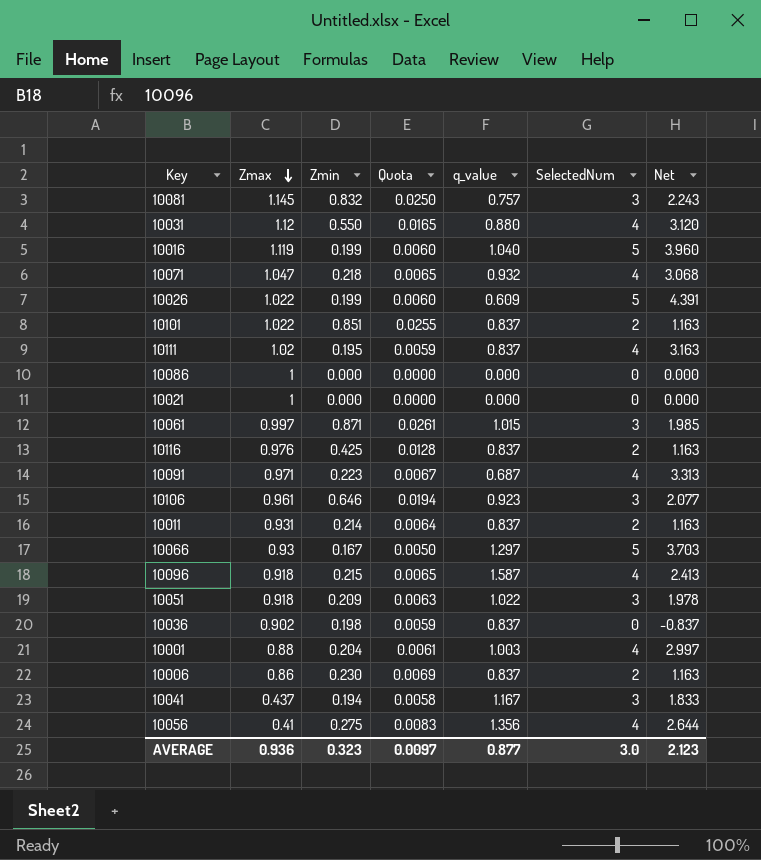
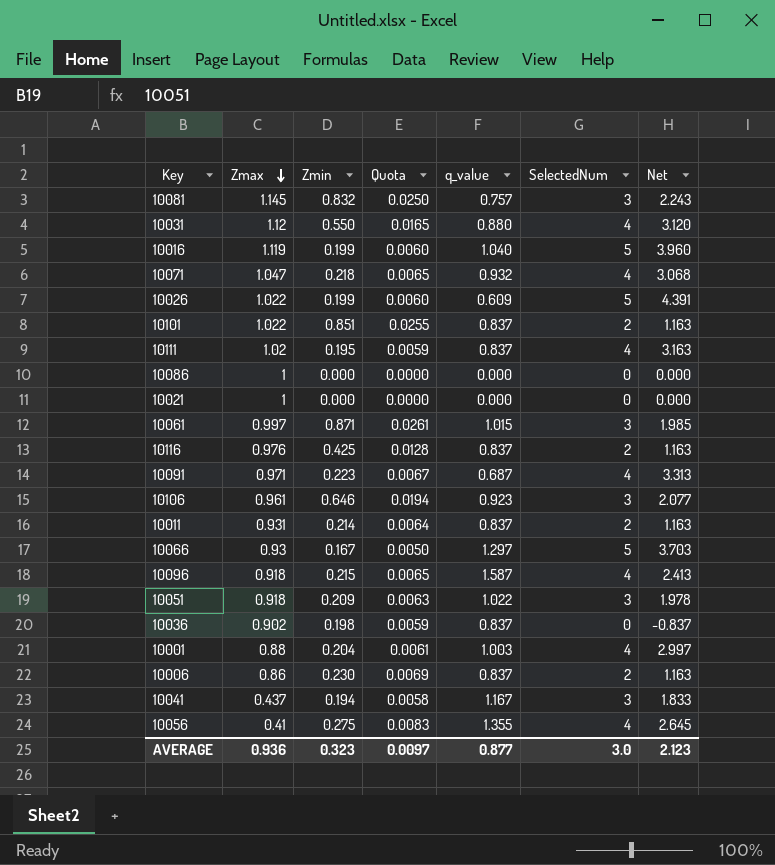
10056 | q_value: 1.356 -> 1.355
10056 | Net: 2.644 -> 2.645

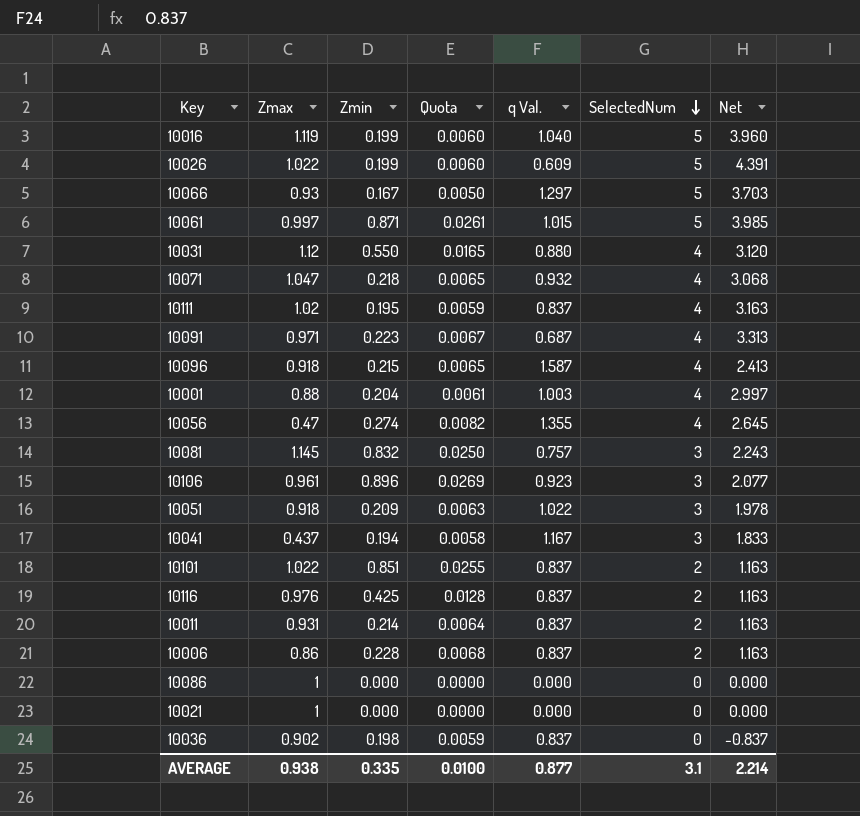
row order: Zmax descending -> SelectedNum descending
column name: q_value -> q Val.
10061 | SelectedNum: 3 -> 5
10061 | Net: 1.985 -> 3.985
10056 | Zmax: 0.41 -> 0.47
10056 | Zmin: 0.275 -> 0.274
10056 | Quota: 0.0083 -> 0.0082
10106 | Zmin: 0.646 -> 0.896
10106 | Quota: 0.0194 -> 0.0269
10006 | Zmin: 0.230 -> 0.228
10006 | Quota: 0.0069 -> 0.0068
AVERAGE | Zmax: 0.936 -> 0.938
AVERAGE | Zmin: 0.323 -> 0.335
AVERAGE | Quota: 0.0097 -> 0.0100
AVERAGE | SelectedNum: 3.0 -> 3.1
AVERAGE | Net: 2.123 -> 2.214

